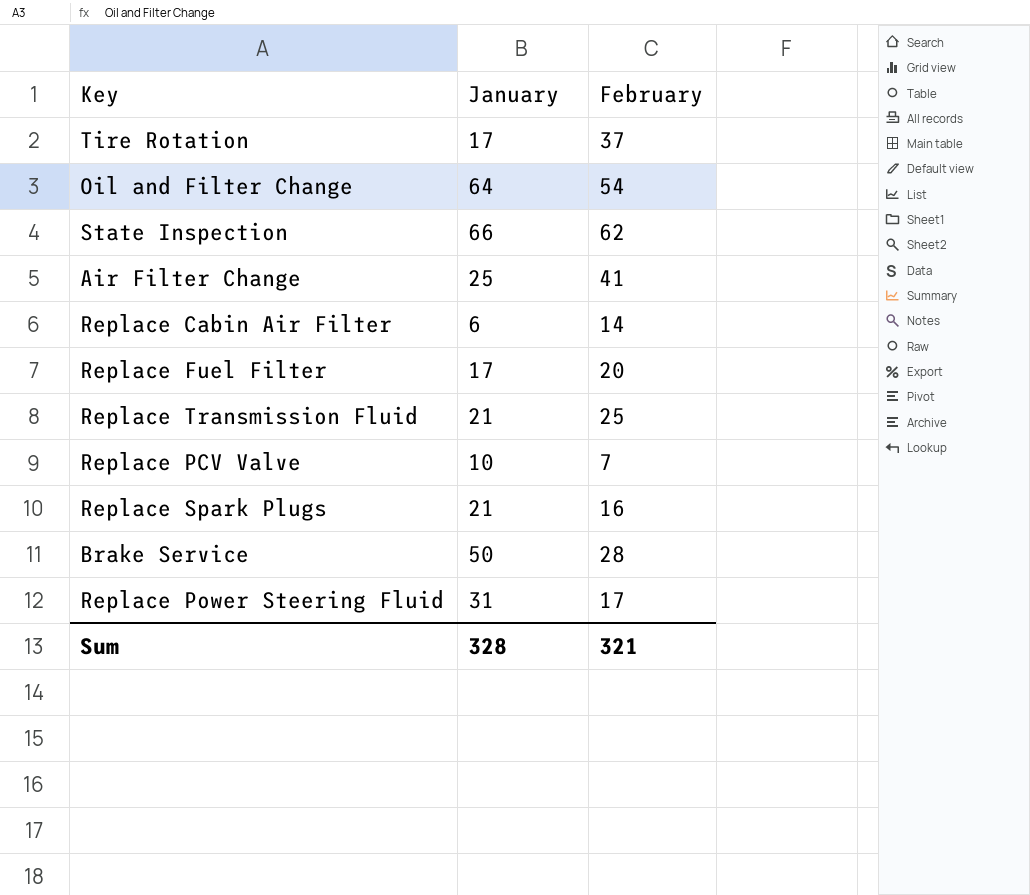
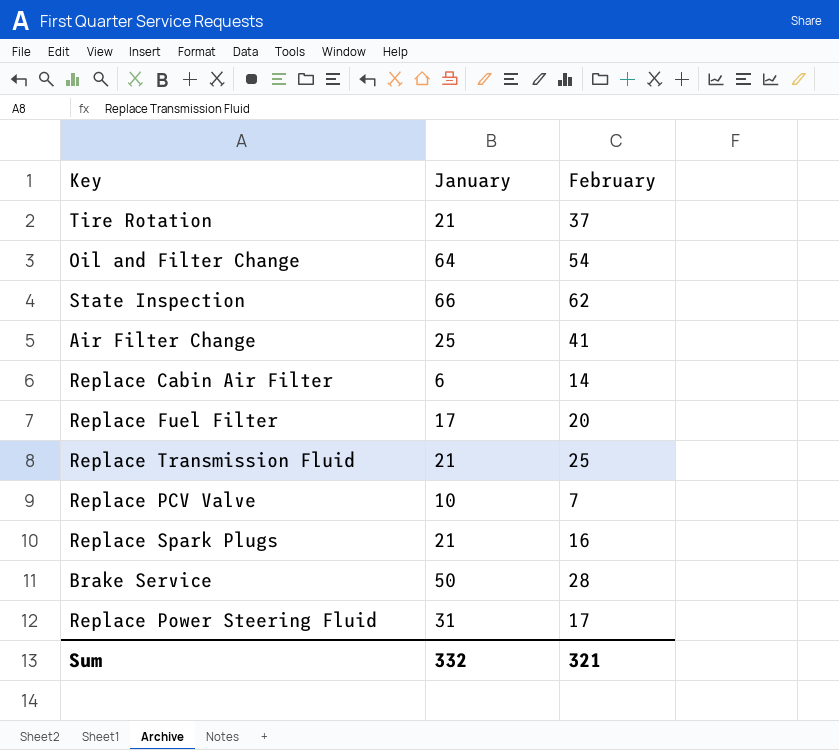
Tire Rotation | January: 17 -> 21
Sum | January: 328 -> 332

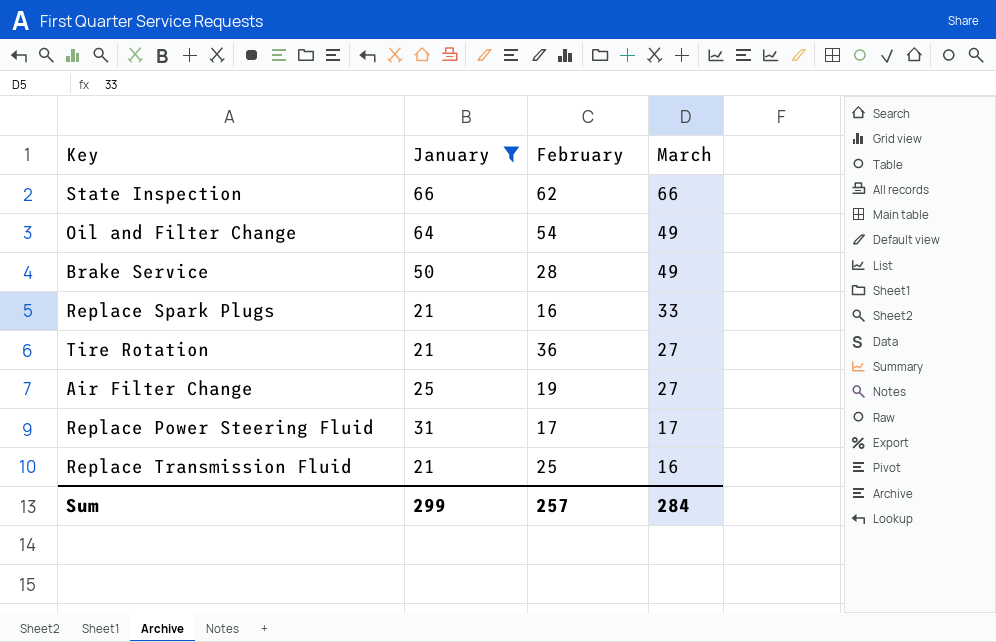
filter: none -> January >= 21
row order: none -> March descending
column March | position: none -> 4
Tire Rotation | February: 37 -> 36
Air Filter Change | February: 41 -> 19
Sum | January: 332 -> 299
Sum | February: 321 -> 257

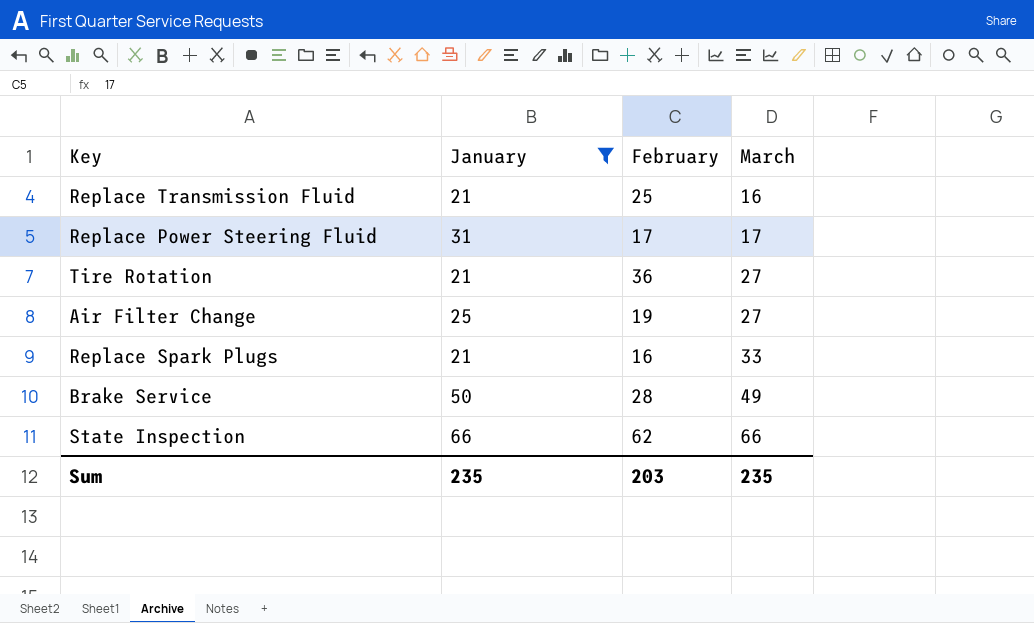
row order: March descending -> March ascending
row Oil and Filter Change: 64 | 54 | 49 -> none
Sum | January: 299 -> 235
Sum | February: 257 -> 203
Sum | March: 284 -> 235

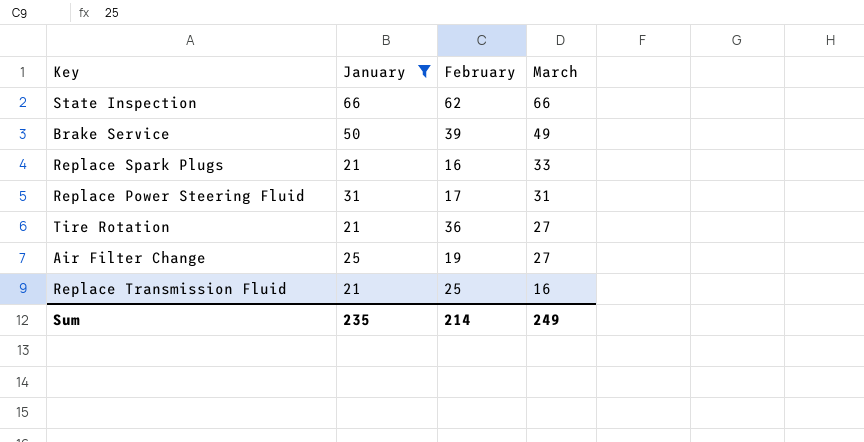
row order: March ascending -> March descending
Brake Service | February: 28 -> 39
Replace Power Steering Fluid | March: 17 -> 31
Sum | February: 203 -> 214
Sum | March: 235 -> 249

